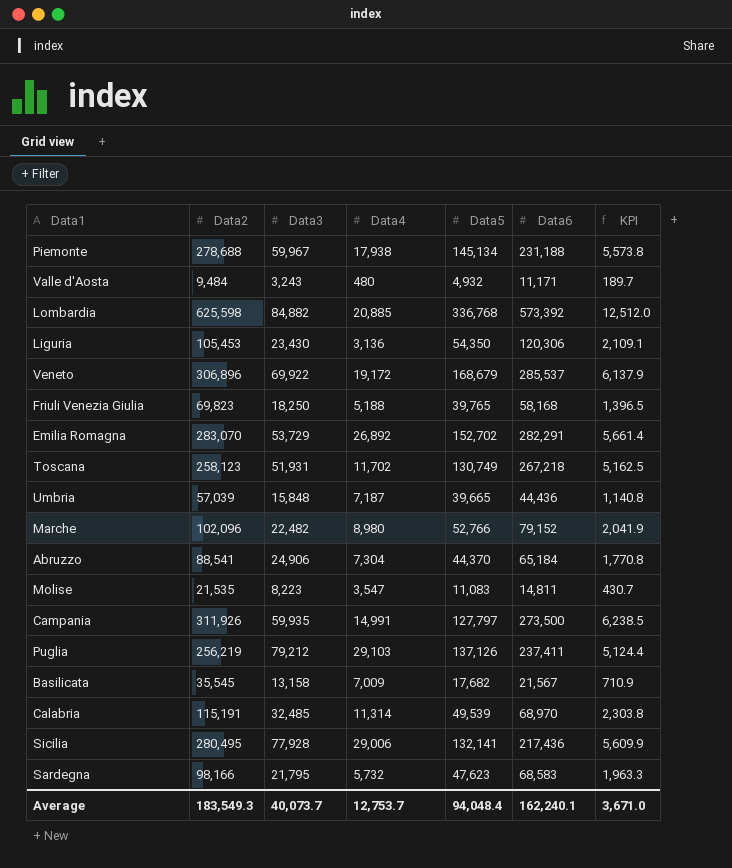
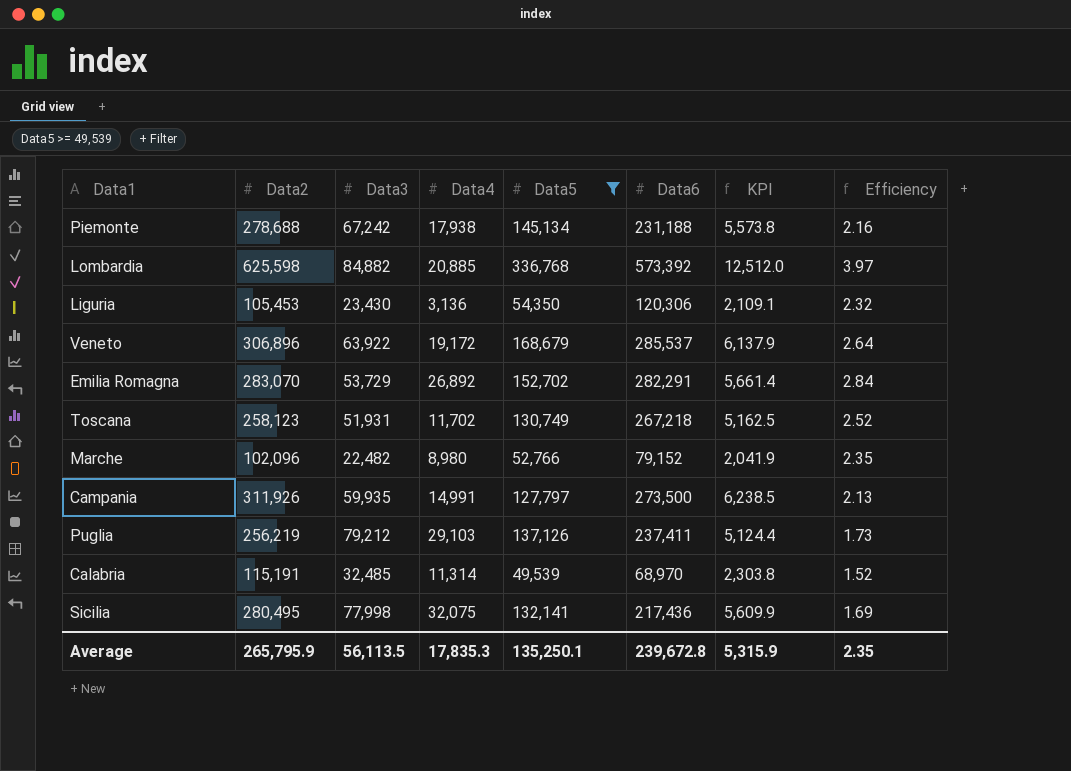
filter: none -> Data5 >= 49,539
column Efficiency | formula: none -> [Data5] / [Data3]
Piemonte | Data3: 59,967 -> 67,242
Veneto | Data3: 69,922 -> 63,922
Sicilia | Data3: 77,928 -> 77,998
Sicilia | Data4: 29,006 -> 32,075
Average | Data2: 183,549.3 -> 265,795.9
Average | Data3: 40,073.7 -> 56,113.5
Average | Data4: 12,753.7 -> 17,835.3
Average | Data5: 94,048.4 -> 135,250.1
Average | Data6: 162,240.1 -> 239,672.8
Average | KPI: 3,671.0 -> 5,315.9

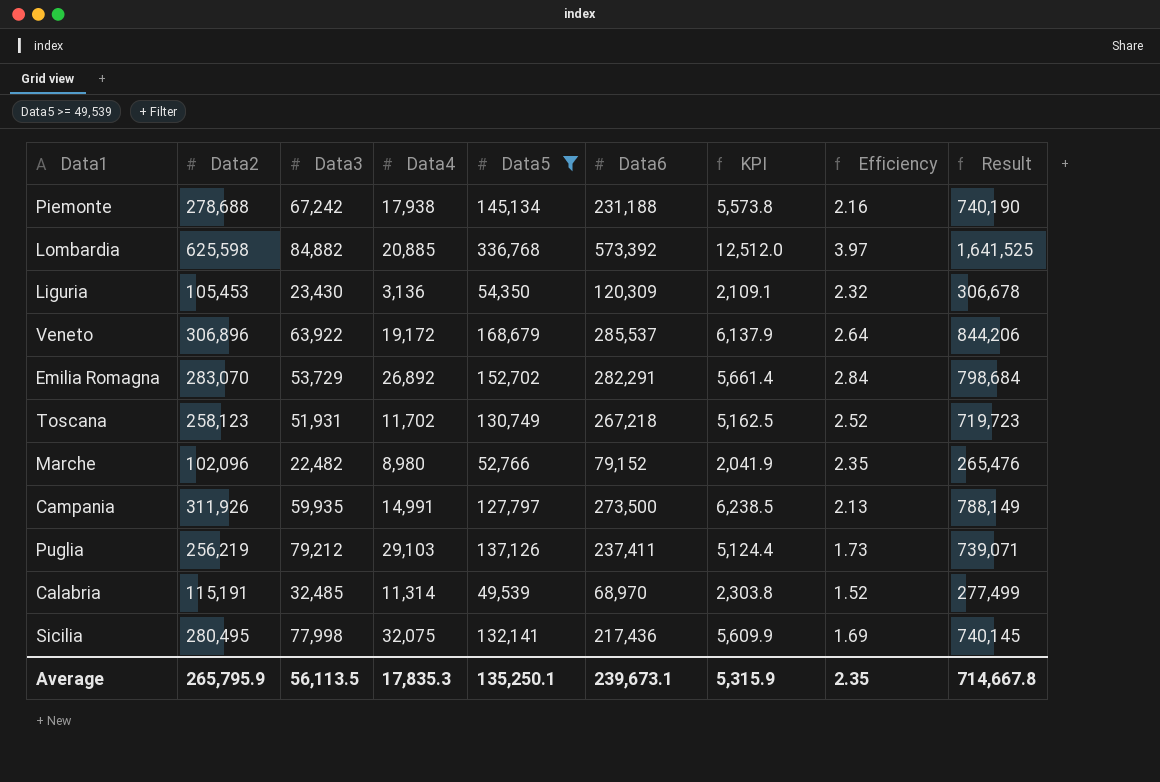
column Result | formula: none -> [Data2] + [Data3] + [Data4] + [Data5] + [Data6]
Liguria | Data6: 120,306 -> 120,309
Average | Data6: 239,672.8 -> 239,673.1

